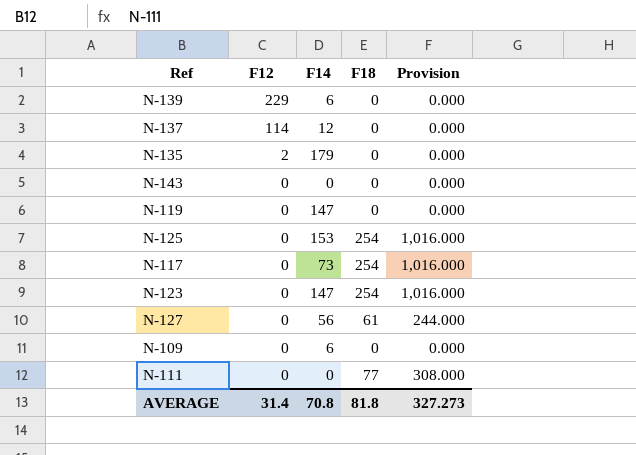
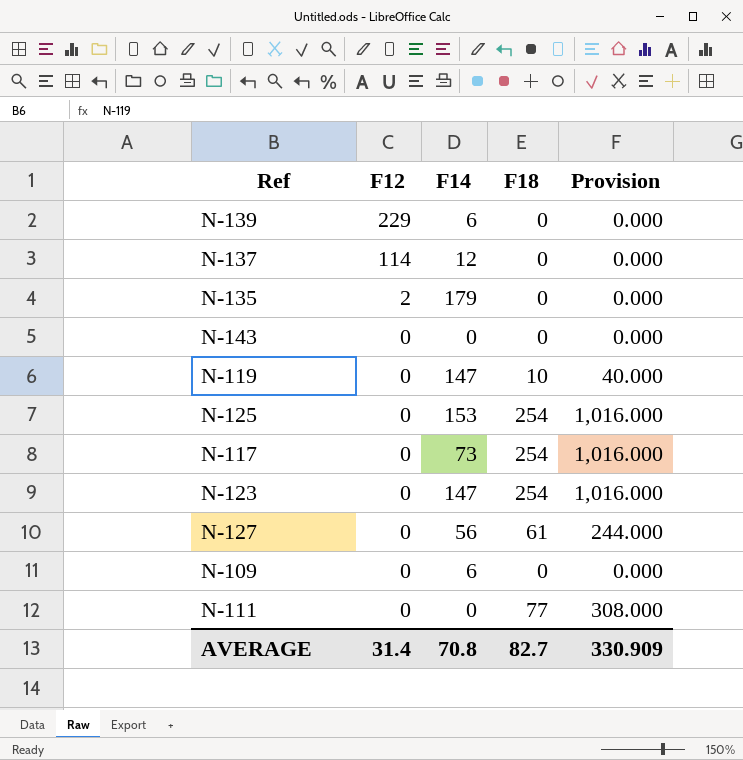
N-119 | F18: 0 -> 10
N-119 | Provision: 0.000 -> 40.000
AVERAGE | F18: 81.8 -> 82.7
AVERAGE | Provision: 327.273 -> 330.909

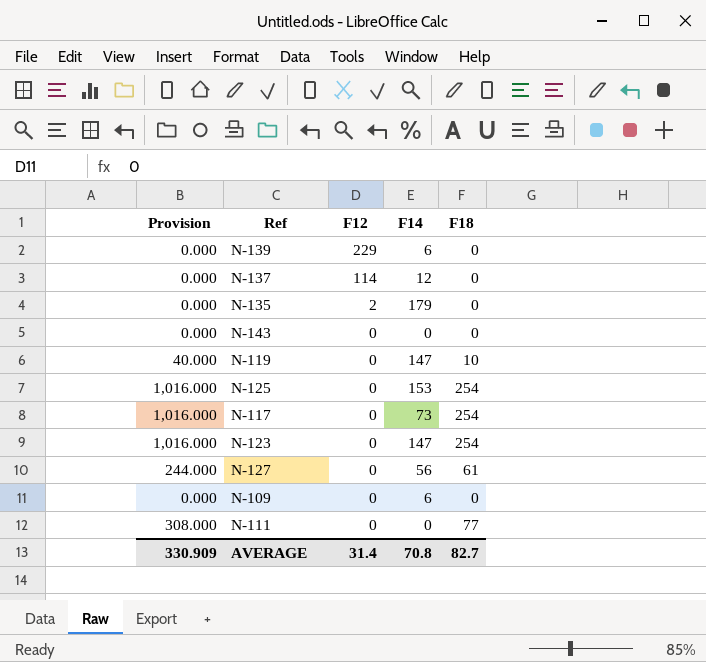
column Provision | position: 5 -> 1

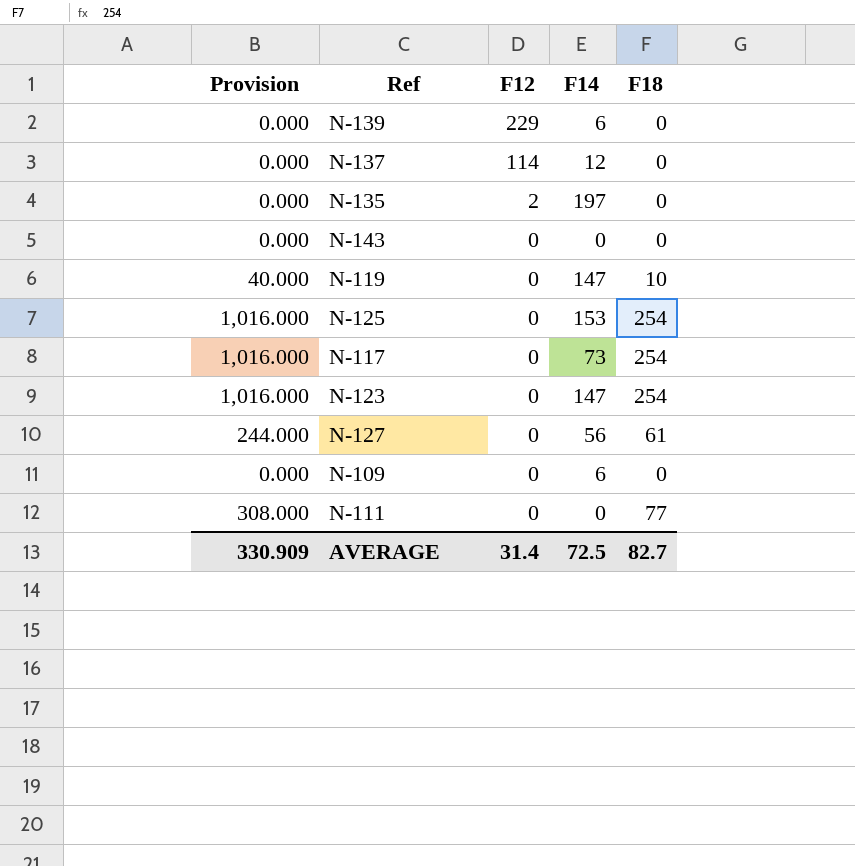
N-135 | F14: 179 -> 197
AVERAGE | F14: 70.8 -> 72.5

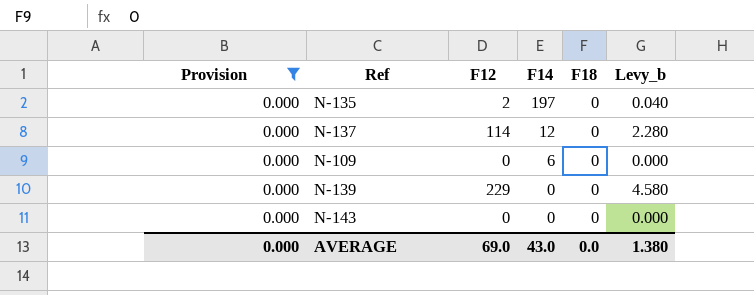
filter: none -> Provision = 0.000
row order: F12 descending -> F14 descending
column Levy_b | formula: none -> [F12] * 0.02
N-139 | F14: 6 -> 0
AVERAGE | Provision: 330.909 -> 0.000
AVERAGE | F12: 31.4 -> 69.0
AVERAGE | F14: 72.5 -> 43.0
AVERAGE | F18: 82.7 -> 0.0

